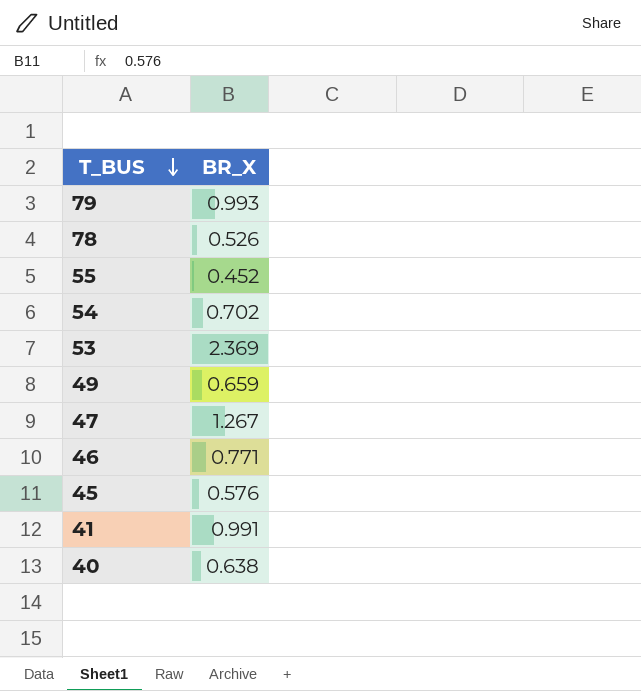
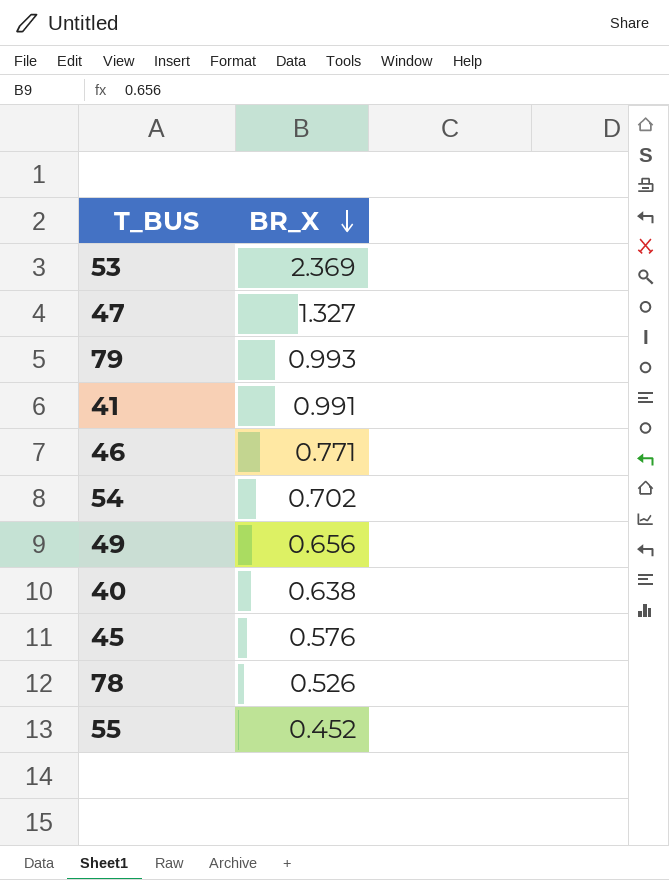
row order: T_BUS descending -> BR_X descending
47 | BR_X: 1.267 -> 1.327
49 | BR_X: 0.659 -> 0.656

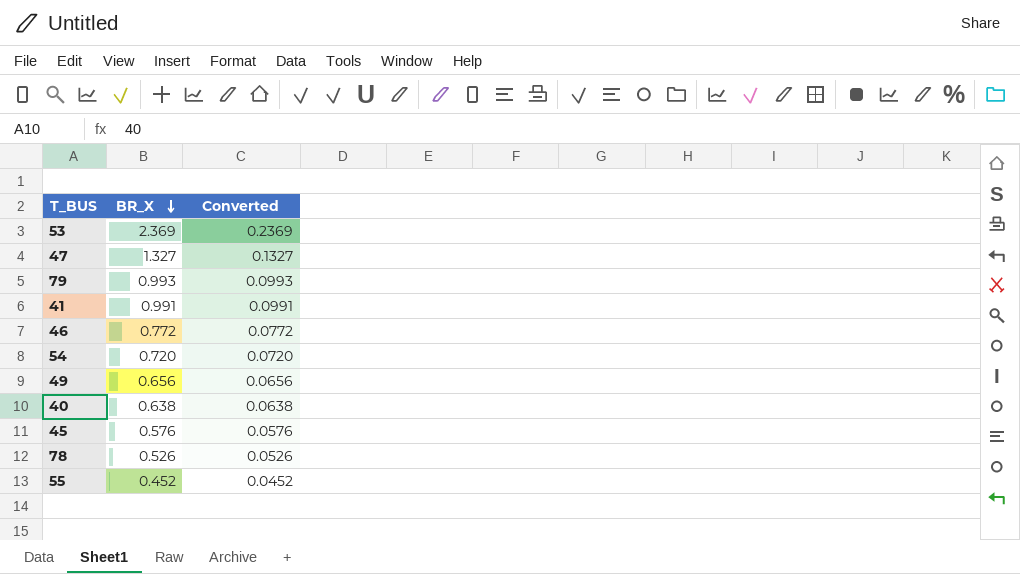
column Converted | formula: none -> [BR_X] * 0.1
46 | BR_X: 0.771 -> 0.772
54 | BR_X: 0.702 -> 0.720

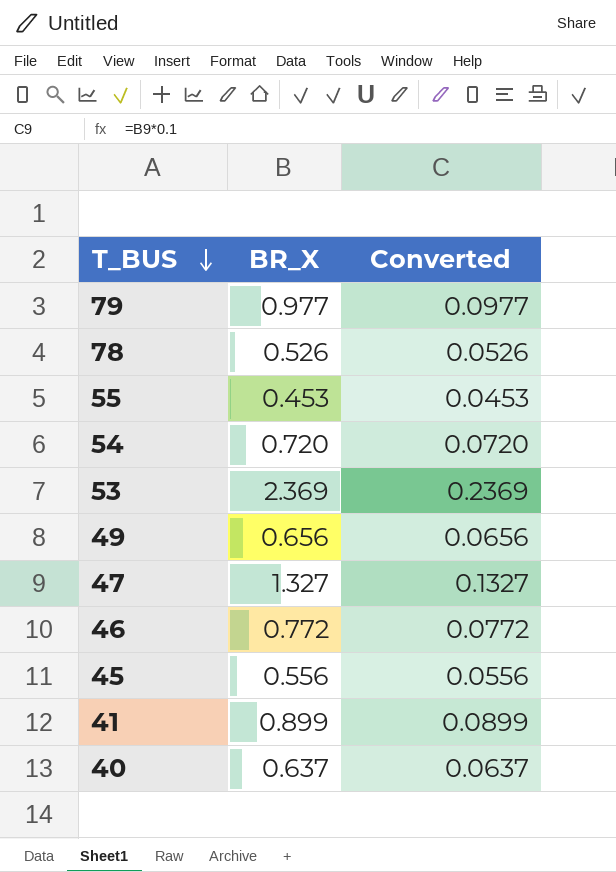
row order: BR_X descending -> T_BUS descending
79 | BR_X: 0.993 -> 0.977
79 | Converted: 0.0993 -> 0.0977
55 | BR_X: 0.452 -> 0.453
55 | Converted: 0.0452 -> 0.0453
45 | BR_X: 0.576 -> 0.556
45 | Converted: 0.0576 -> 0.0556
41 | BR_X: 0.991 -> 0.899
41 | Converted: 0.0991 -> 0.0899
40 | BR_X: 0.638 -> 0.637
40 | Converted: 0.0638 -> 0.0637

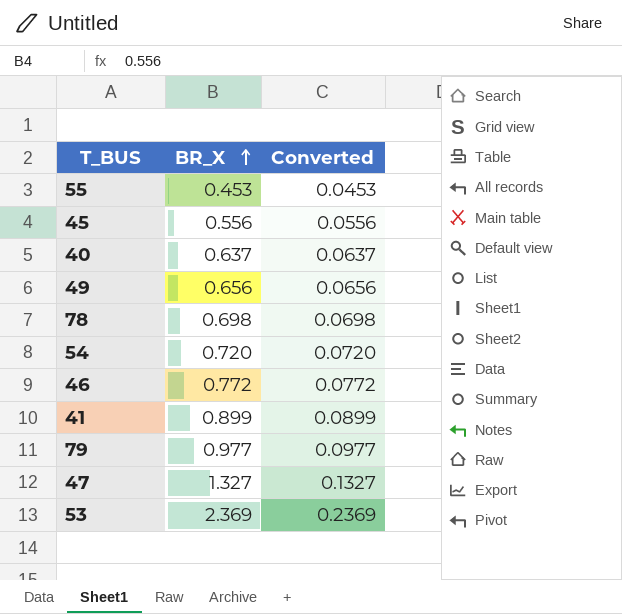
row order: T_BUS descending -> BR_X ascending
78 | BR_X: 0.526 -> 0.698
78 | Converted: 0.0526 -> 0.0698

